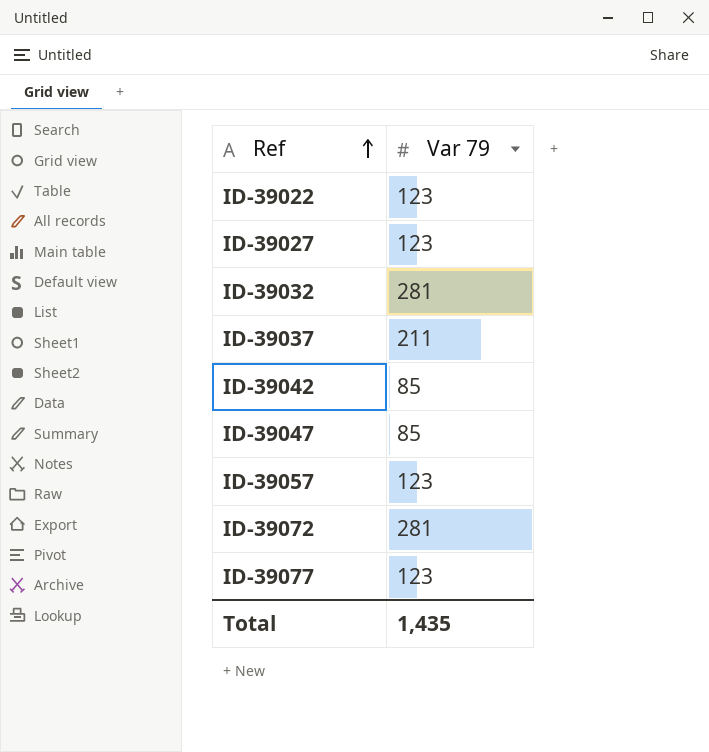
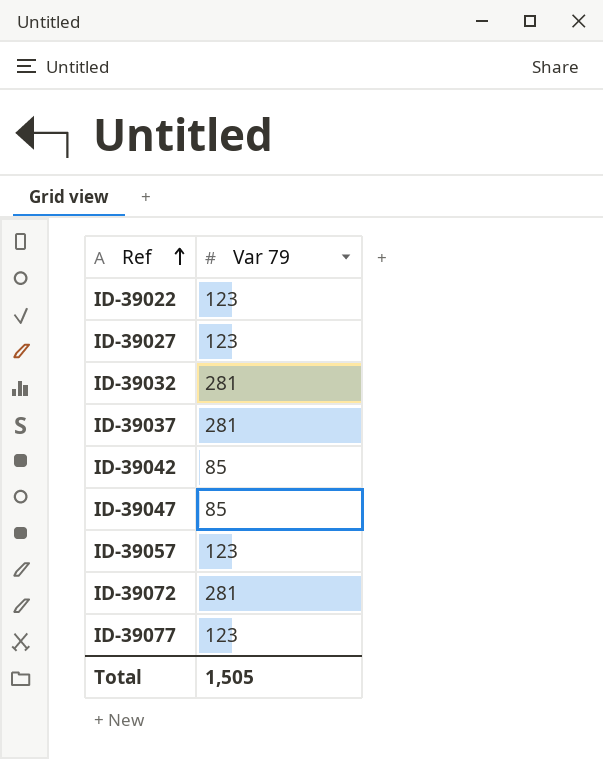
ID-39037 | Var 79: 211 -> 281
Total | Var 79: 1,435 -> 1,505

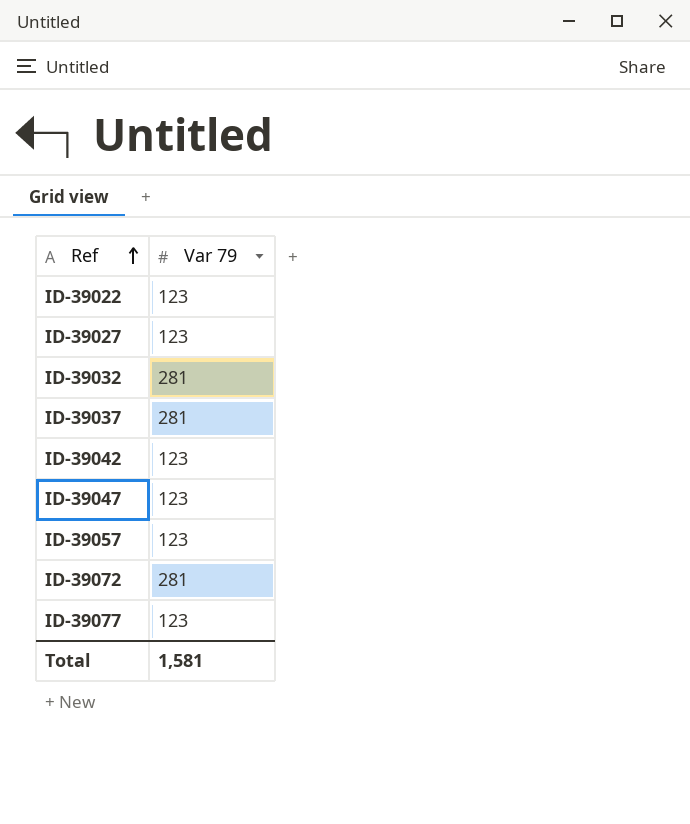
ID-39042 | Var 79: 85 -> 123
ID-39047 | Var 79: 85 -> 123
Total | Var 79: 1,505 -> 1,581

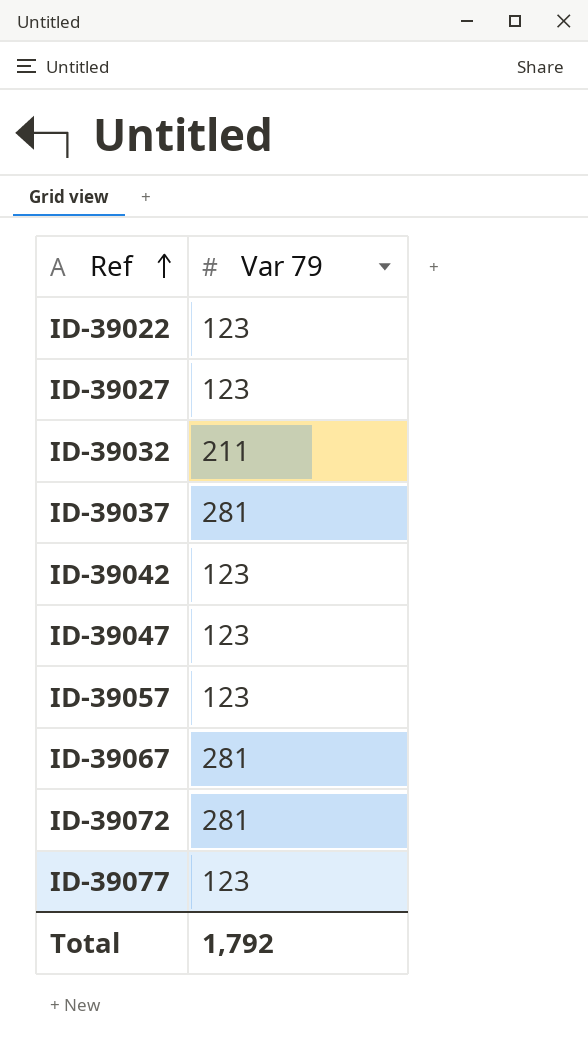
ID-39032 | Var 79: 281 -> 211
row ID-39067: none -> 281
Total | Var 79: 1,581 -> 1,792

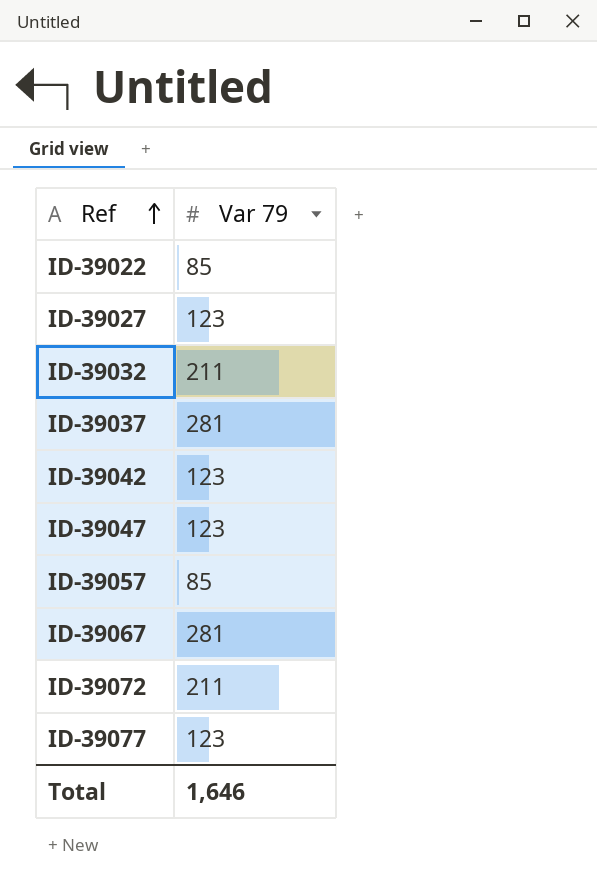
ID-39022 | Var 79: 123 -> 85
ID-39057 | Var 79: 123 -> 85
ID-39072 | Var 79: 281 -> 211
Total | Var 79: 1,792 -> 1,646

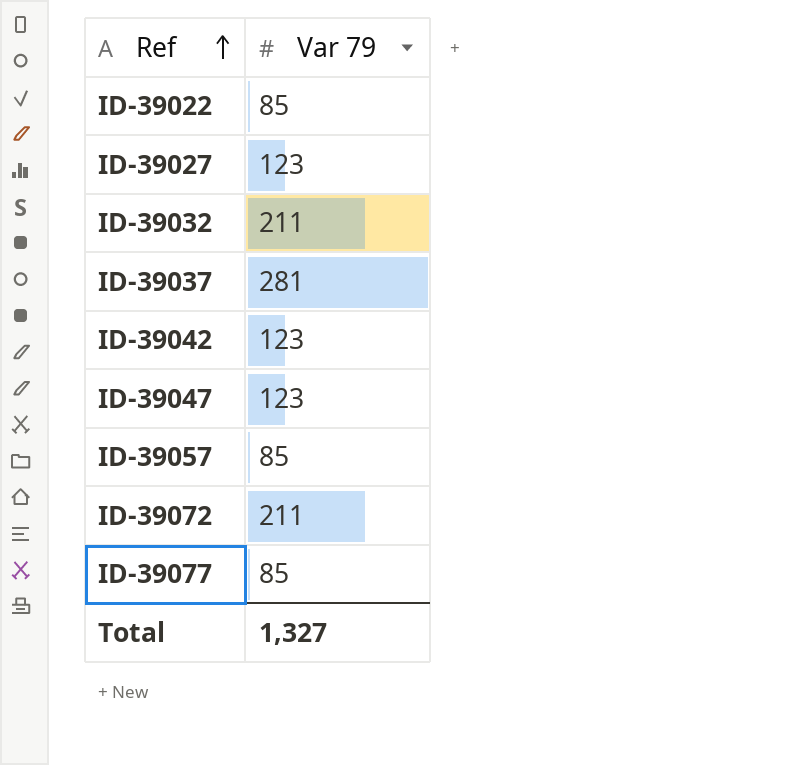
row ID-39067: 281 -> none
ID-39077 | Var 79: 123 -> 85
Total | Var 79: 1,646 -> 1,327

